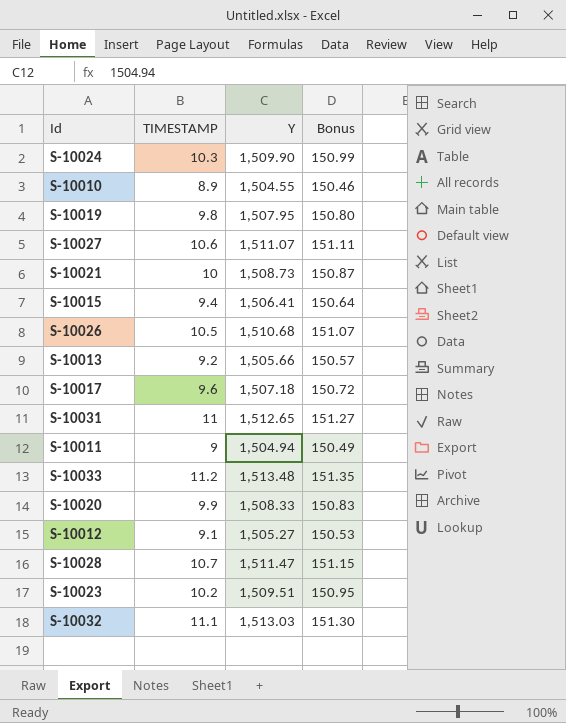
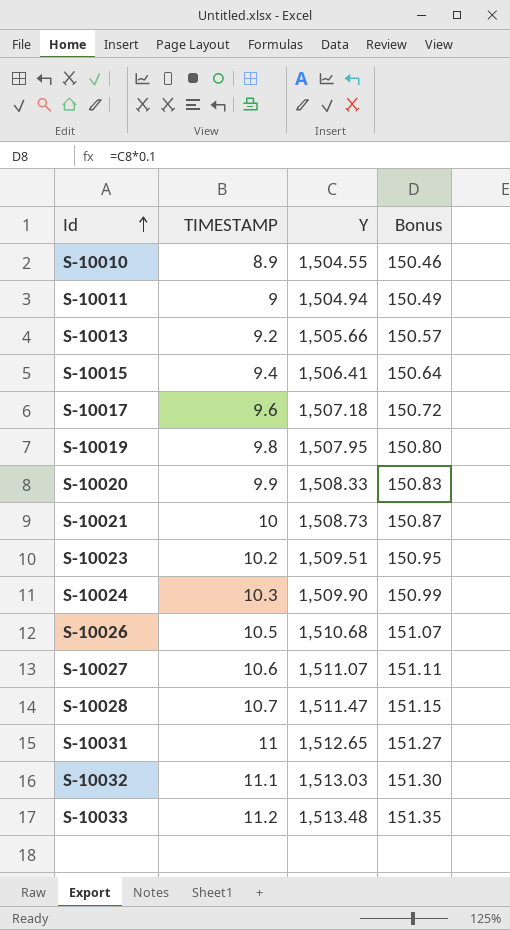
row order: none -> Id ascending
row S-10012: 9.1 | 1,505.27 | 150.53 -> none

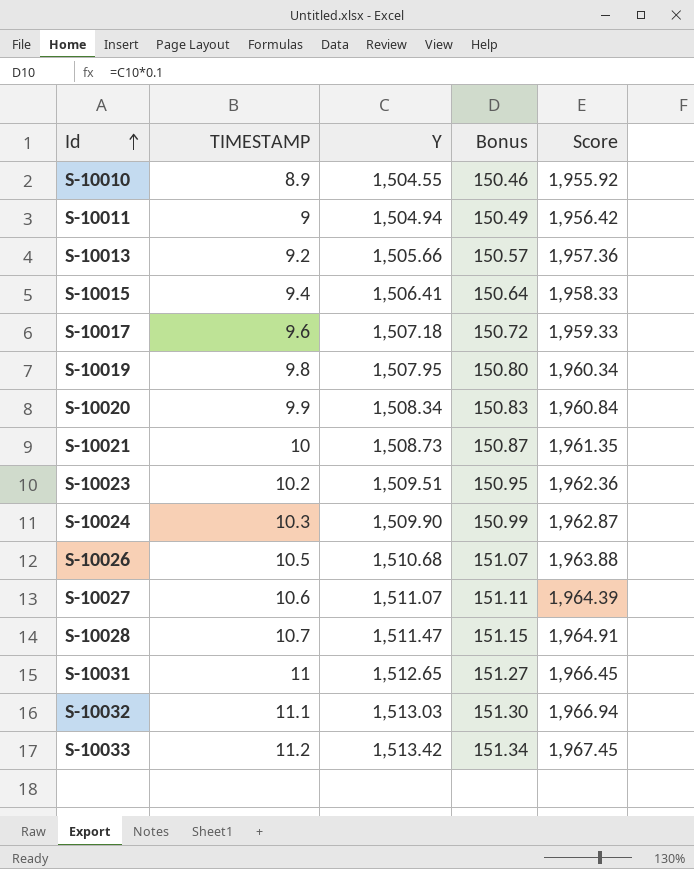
column Score | formula: none -> [Y] * 1.3
S-10020 | Y: 1,508.33 -> 1,508.34
S-10033 | Y: 1,513.48 -> 1,513.42
S-10033 | Bonus: 151.35 -> 151.34

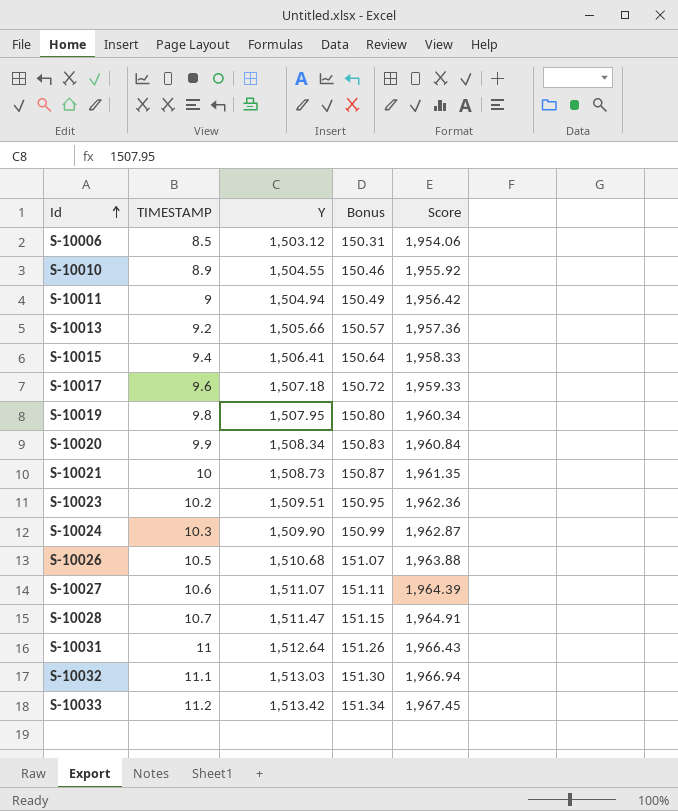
row S-10006: none -> 8.5 | 1,503.12 | 150.31 | 1,954.06
S-10031 | Y: 1,512.65 -> 1,512.64
S-10031 | Bonus: 151.27 -> 151.26
S-10031 | Score: 1,966.45 -> 1,966.43

